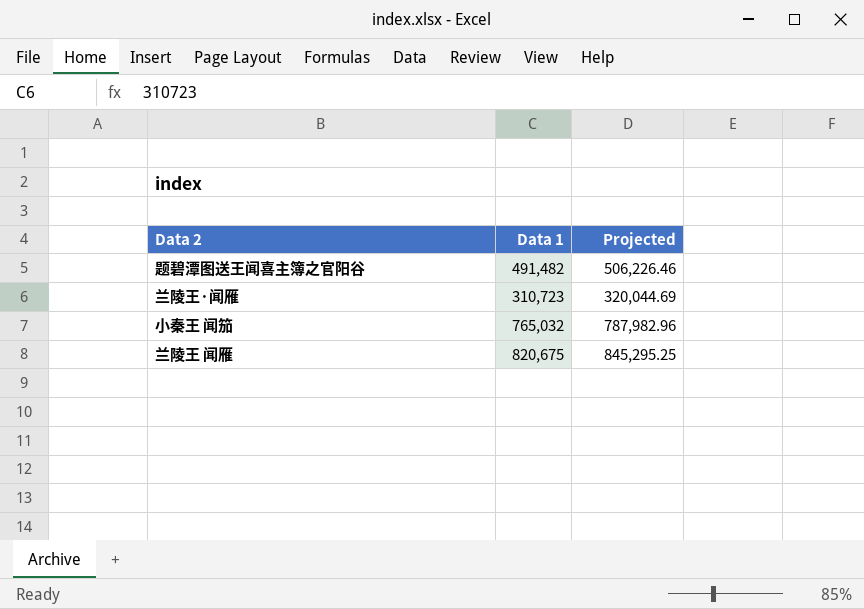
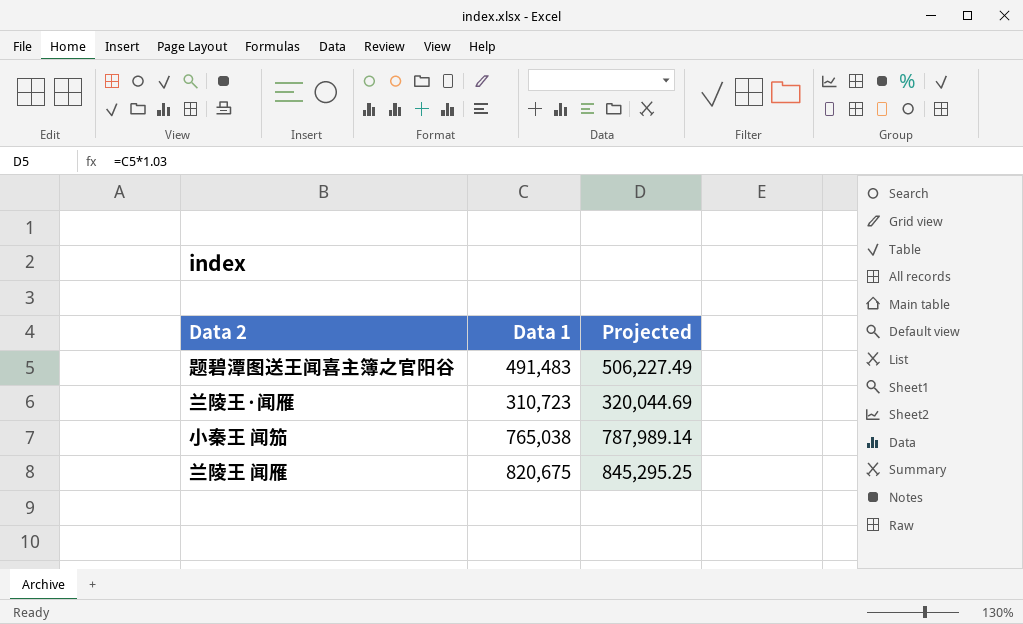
题碧潭图送王闻喜主簿之官阳谷 | Data 1: 491,482 -> 491,483
题碧潭图送王闻喜主簿之官阳谷 | Projected: 506,226.46 -> 506,227.49
小秦王 闻笳 | Data 1: 765,032 -> 765,038
小秦王 闻笳 | Projected: 787,982.96 -> 787,989.14

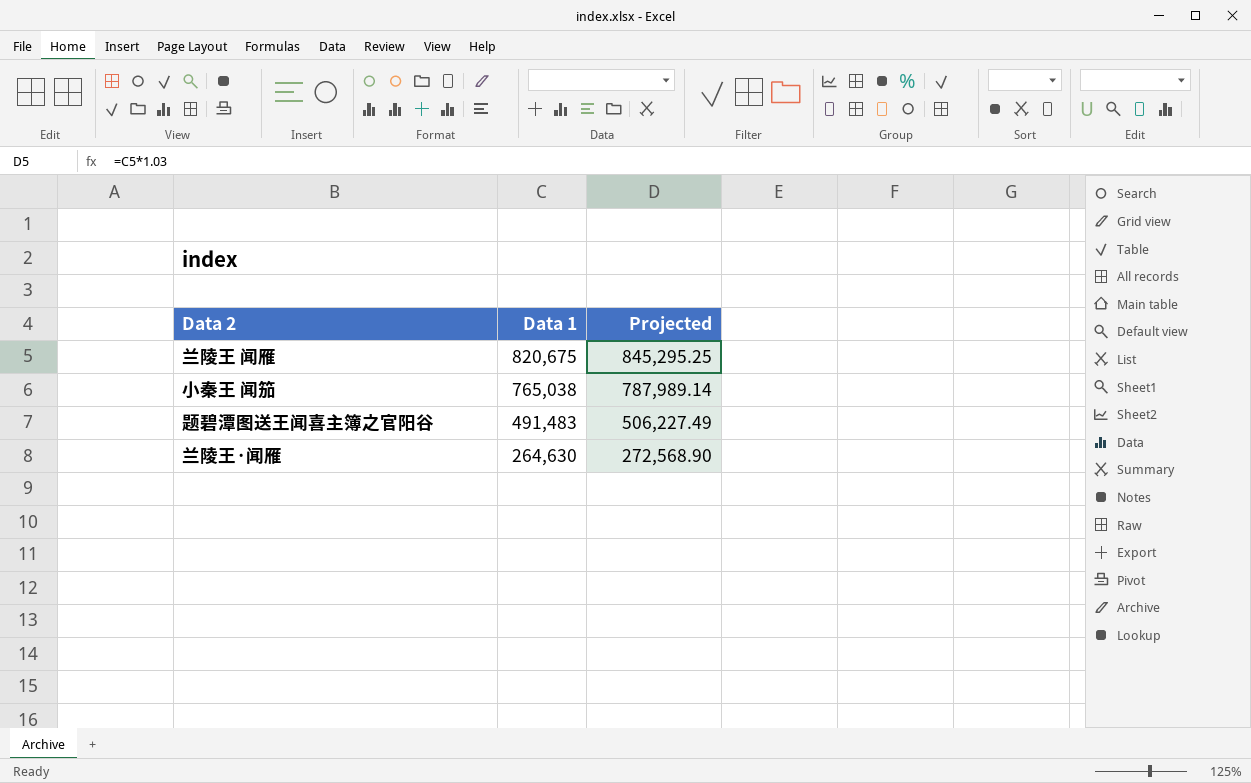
row order: none -> Data 1 descending
兰陵王·闻雁 | Data 1: 310,723 -> 264,630
兰陵王·闻雁 | Projected: 320,044.69 -> 272,568.90

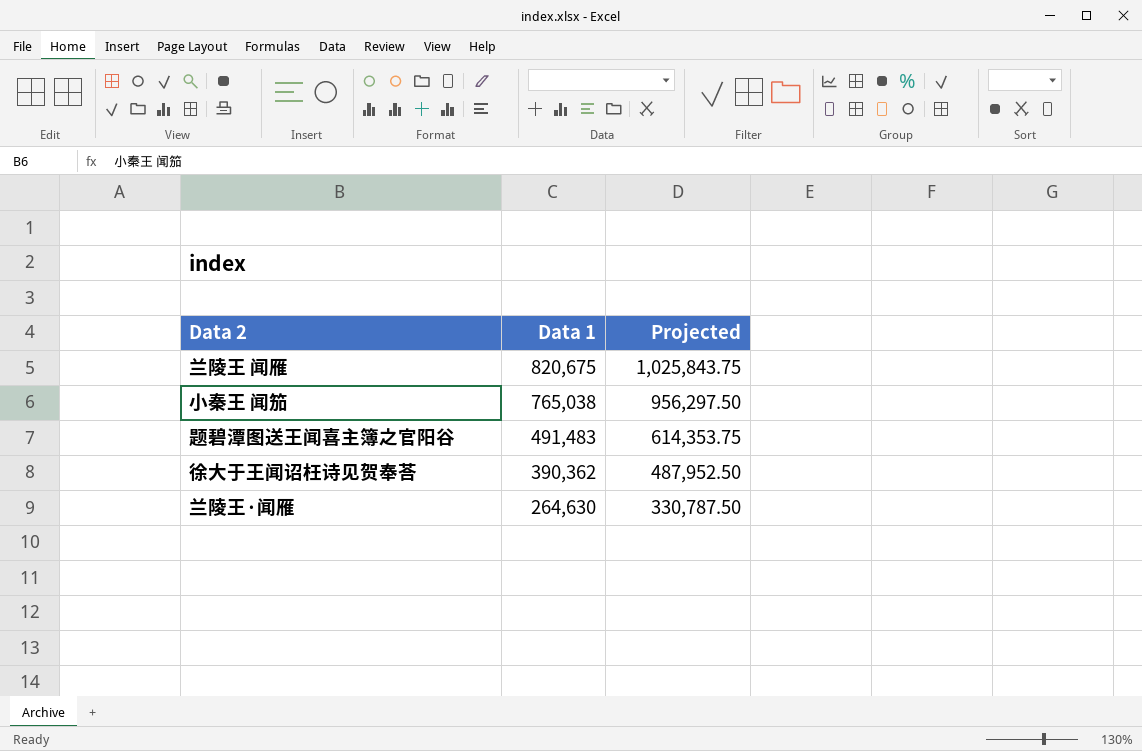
column Projected | formula: [Data 1] * 1.03 -> [Data 1] * 1.25
row 徐大于王闻诏枉诗见贺奉荅: none -> 390,362 | 487,952.50

